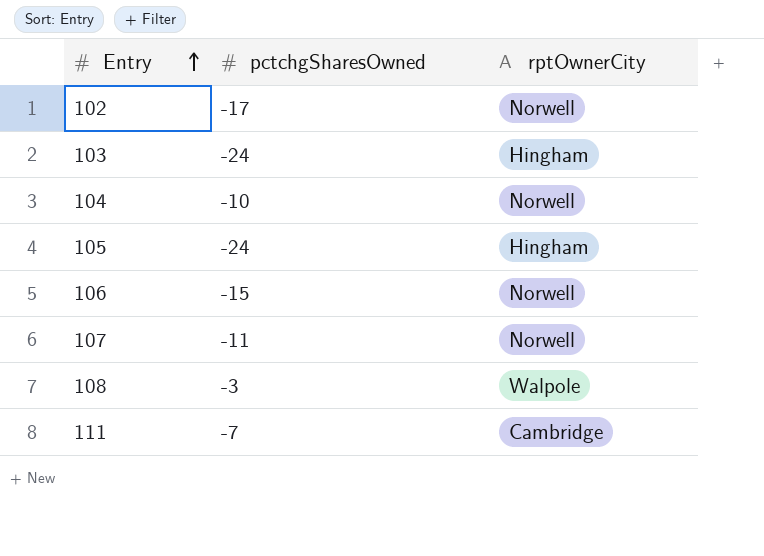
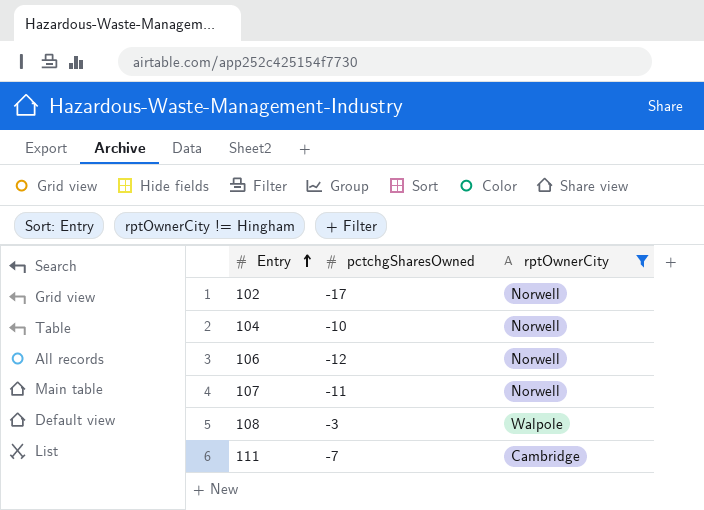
filter: none -> rptOwnerCity != Hingham
106 | pctchgSharesOwned: -15 -> -12

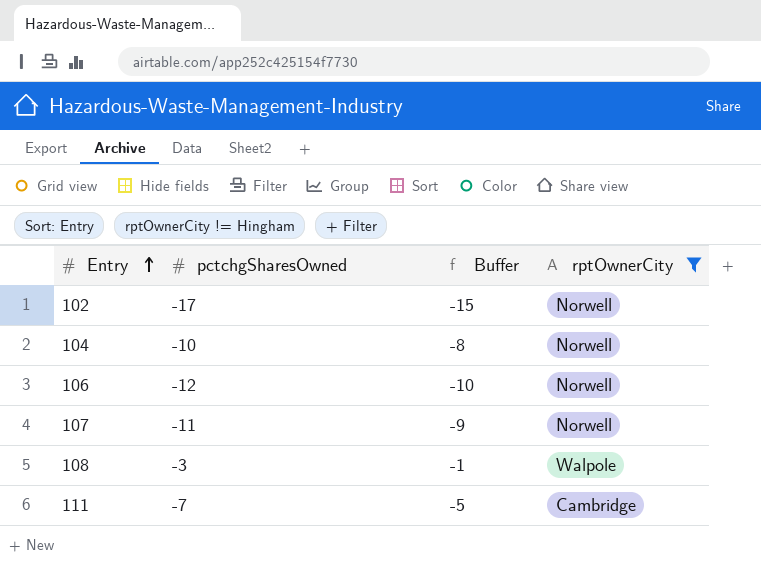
column Buffer | formula: none -> [pctchgSharesOwned] + 2

